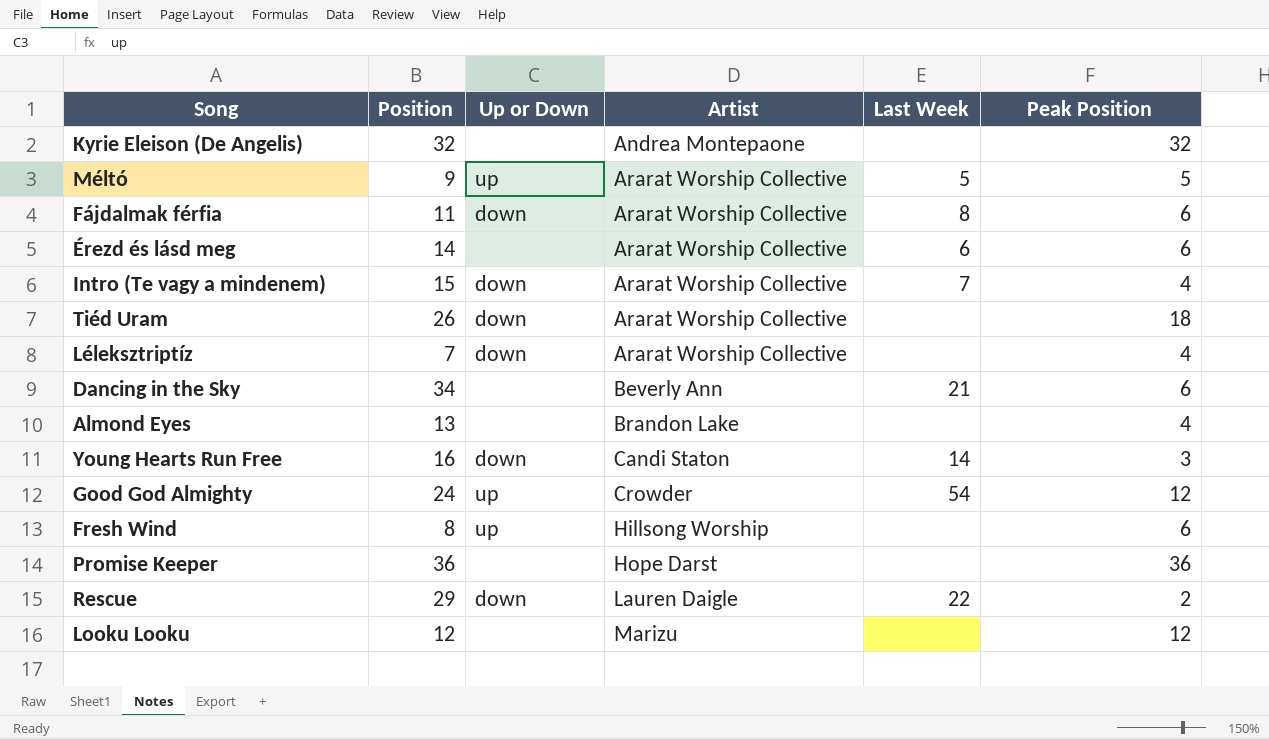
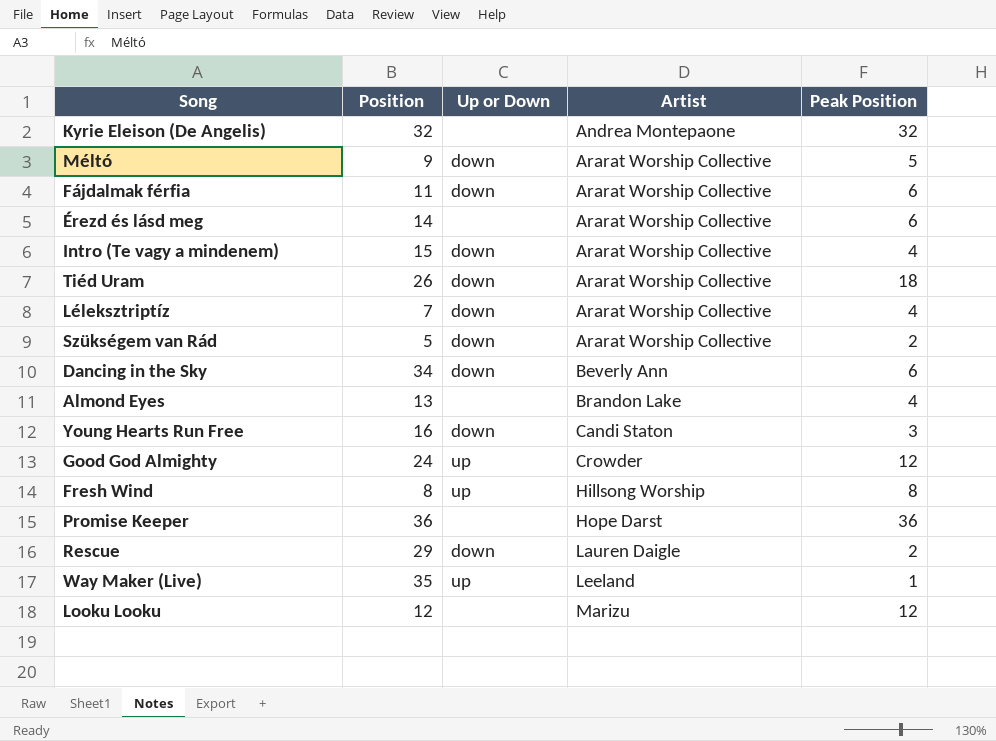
column Last Week | position: 5 -> none
Méltó | Up or Down: up -> down
row Szükségem van Rád: none -> 5 | down | Ararat Worship Collective | 2
Dancing in the Sky | Up or Down: none -> down
Fresh Wind | Peak Position: 6 -> 8
row Way Maker (Live): none -> 35 | up | Leeland | 1

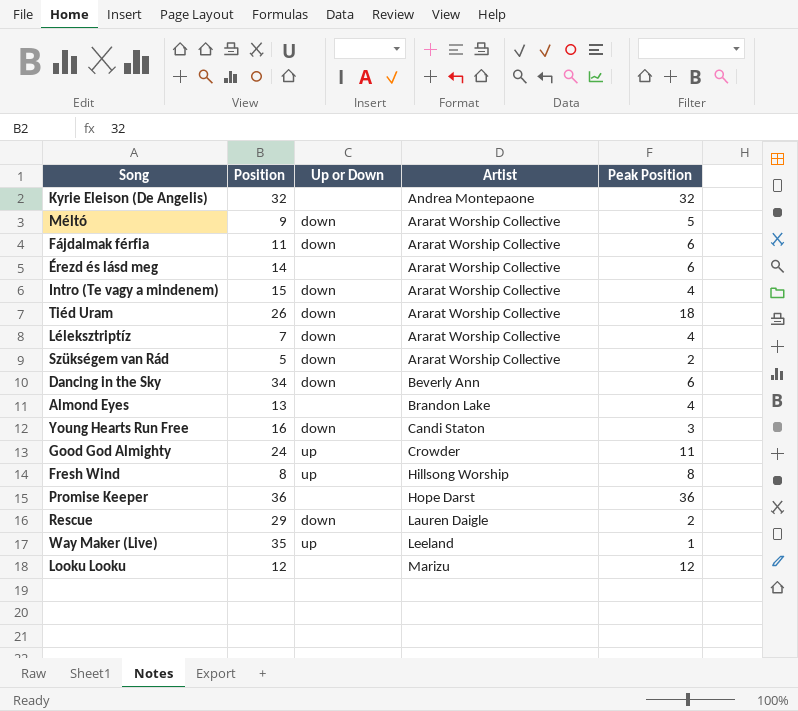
Good God Almighty | Peak Position: 12 -> 11

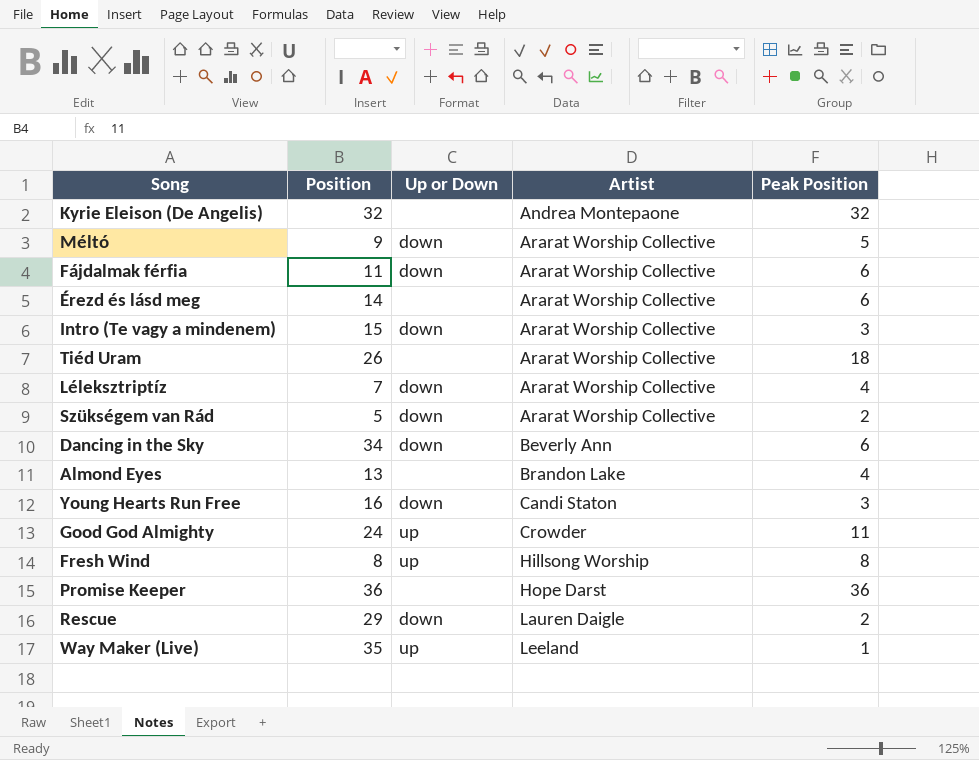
row Looku Looku: 12 | none | Marizu | 12 -> none
Intro (Te vagy a mindenem) | Peak Position: 4 -> 3
Tiéd Uram | Up or Down: down -> none

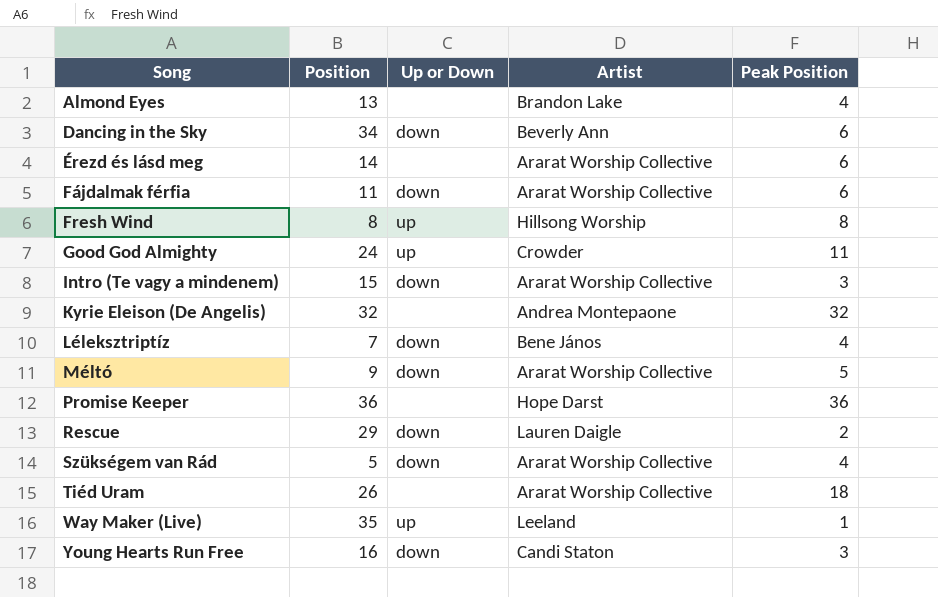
row order: Artist ascending -> Song ascending
Léleksztriptíz | Artist: Ararat Worship Collective -> Bene János
Szükségem van Rád | Peak Position: 2 -> 4

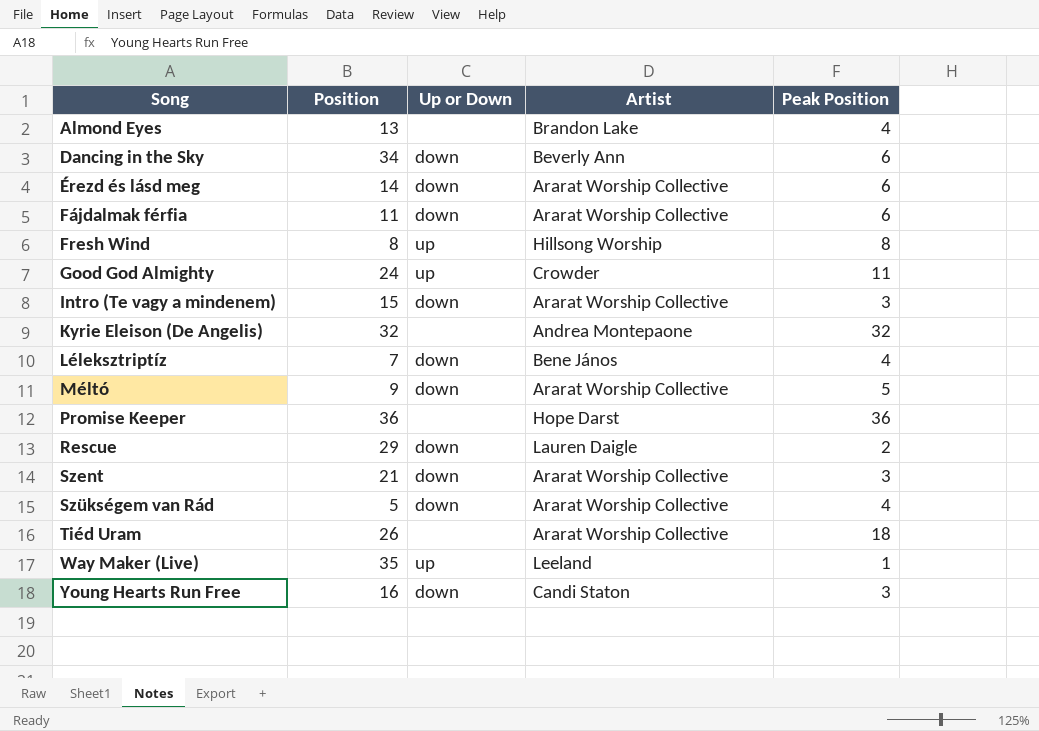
Érezd és lásd meg | Up or Down: none -> down
row Szent: none -> 21 | down | Ararat Worship Collective | 3

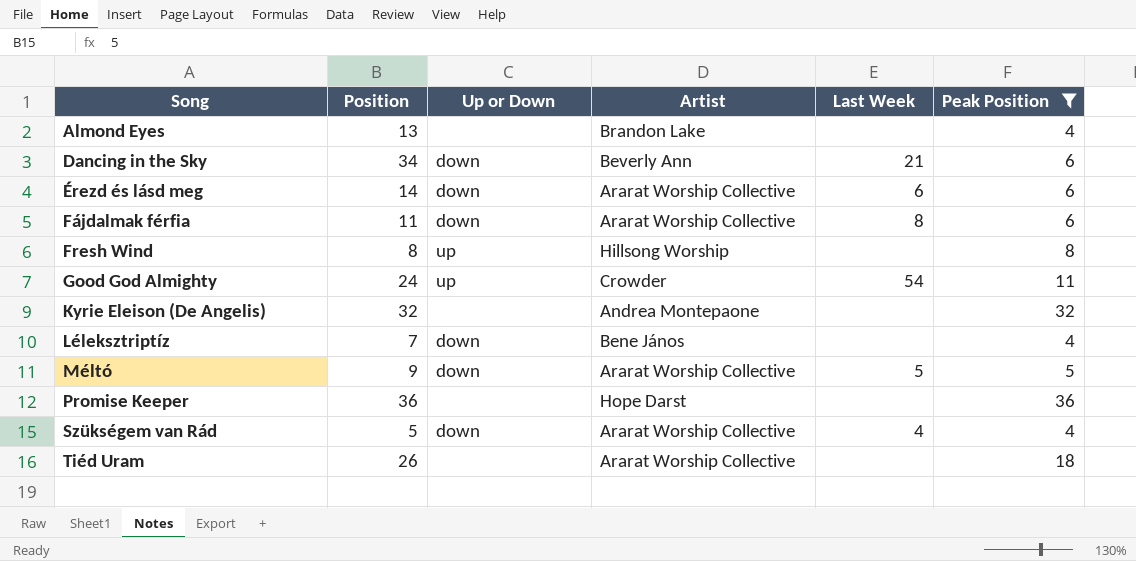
filter: none -> Peak Position >= 4
column Last Week | position: none -> 5

